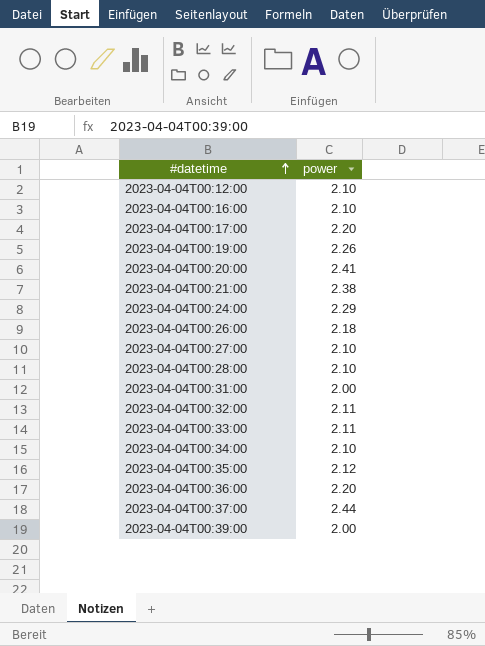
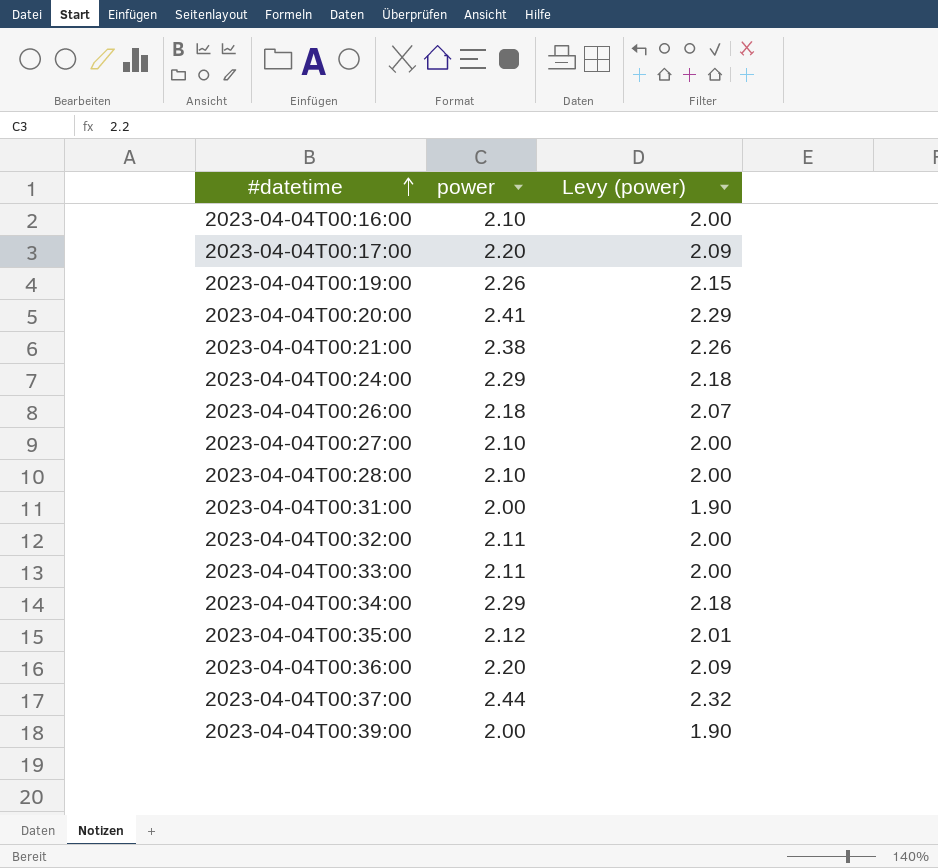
column Levy (power) | formula: none -> [power] * 0.95
row 2023-04-04T00:12:00: 2.10 -> none
2023-04-04T00:34:00 | power: 2.10 -> 2.29

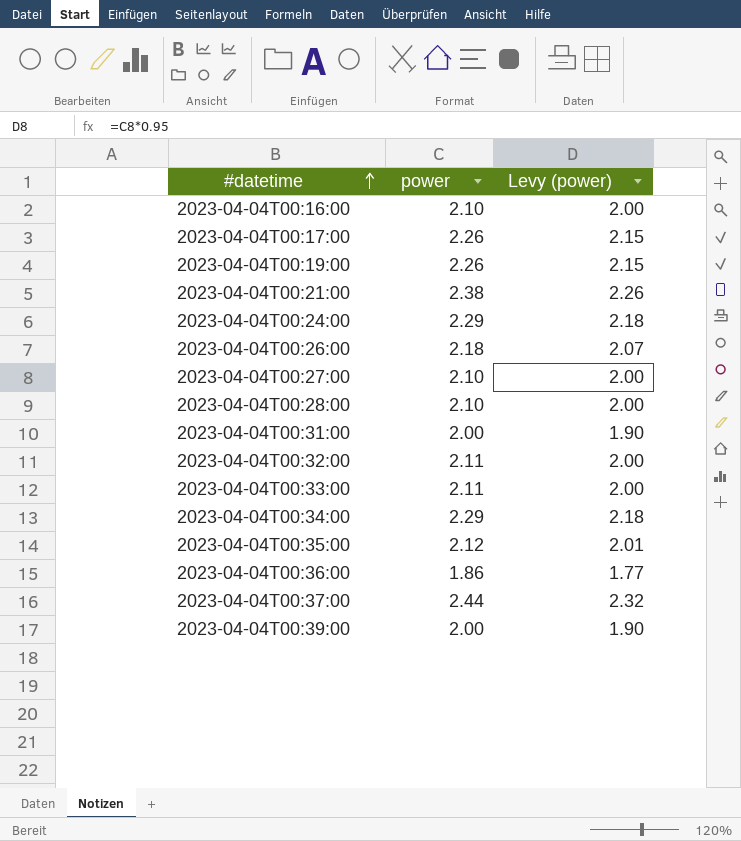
row 2023-04-04T00:20:00: 2.41 | 2.29 -> none
2023-04-04T00:17:00 | power: 2.20 -> 2.26
2023-04-04T00:17:00 | Levy (power): 2.09 -> 2.15
2023-04-04T00:36:00 | power: 2.20 -> 1.86
2023-04-04T00:36:00 | Levy (power): 2.09 -> 1.77

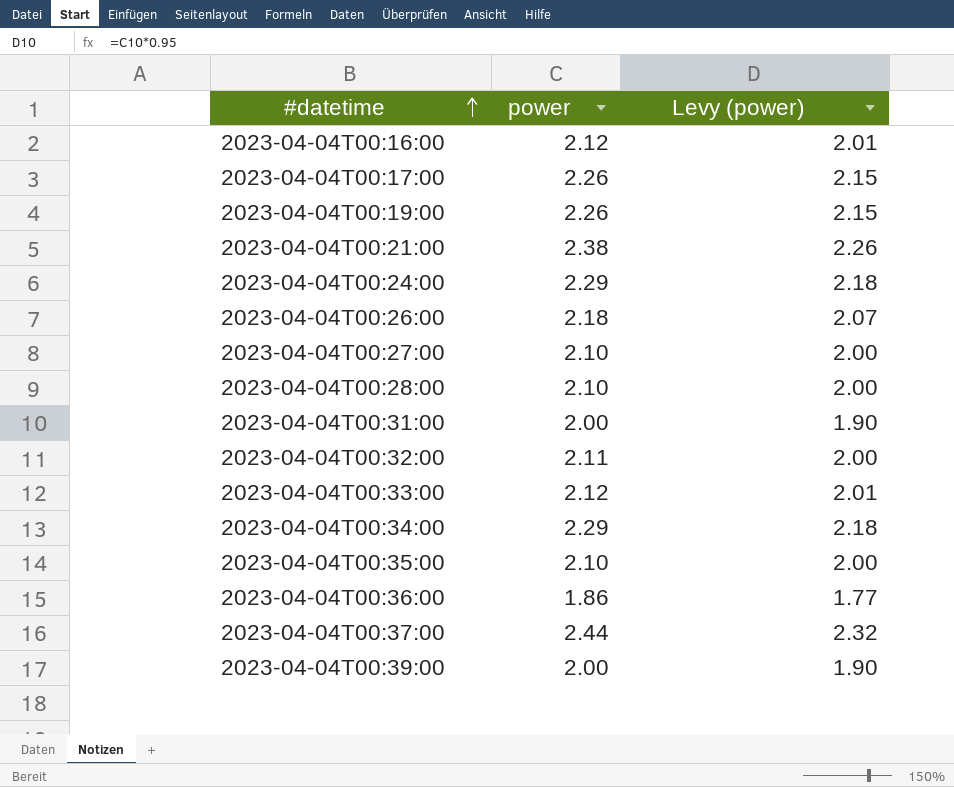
2023-04-04T00:16:00 | power: 2.10 -> 2.12
2023-04-04T00:16:00 | Levy (power): 2.00 -> 2.01
2023-04-04T00:33:00 | power: 2.11 -> 2.12
2023-04-04T00:33:00 | Levy (power): 2.00 -> 2.01
2023-04-04T00:35:00 | power: 2.12 -> 2.10
2023-04-04T00:35:00 | Levy (power): 2.01 -> 2.00

